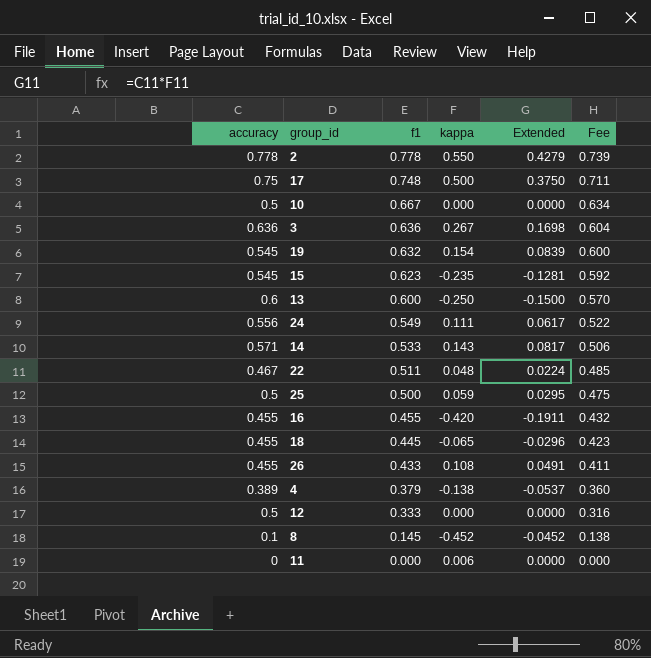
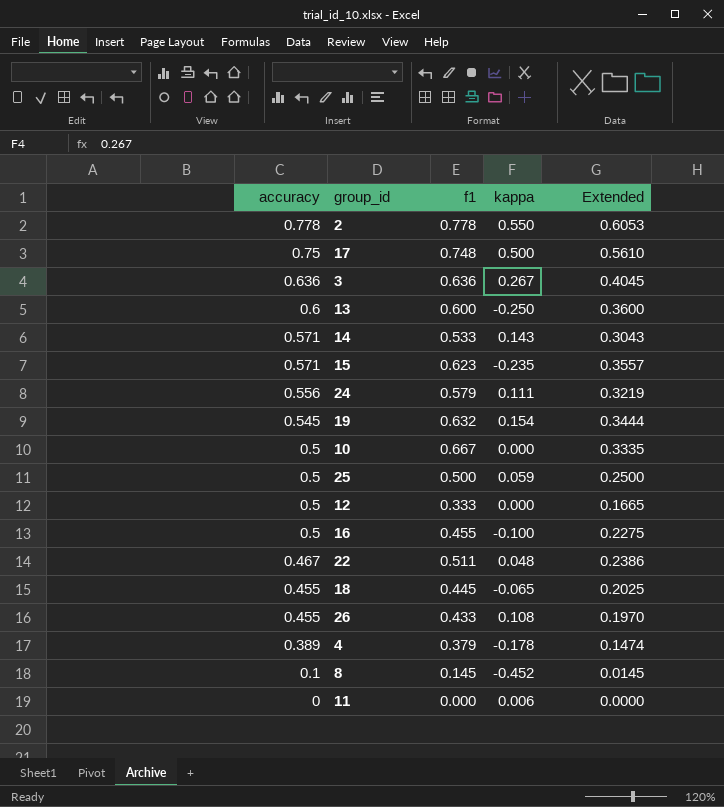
row order: f1 descending -> accuracy descending
column Fee | formula: [f1] * 0.95 -> none
column Extended | formula: [accuracy] * [kappa] -> [accuracy] * [f1]
15 | accuracy: 0.545 -> 0.571
24 | f1: 0.549 -> 0.579
16 | accuracy: 0.455 -> 0.5
16 | kappa: -0.420 -> -0.100
4 | kappa: -0.138 -> -0.178

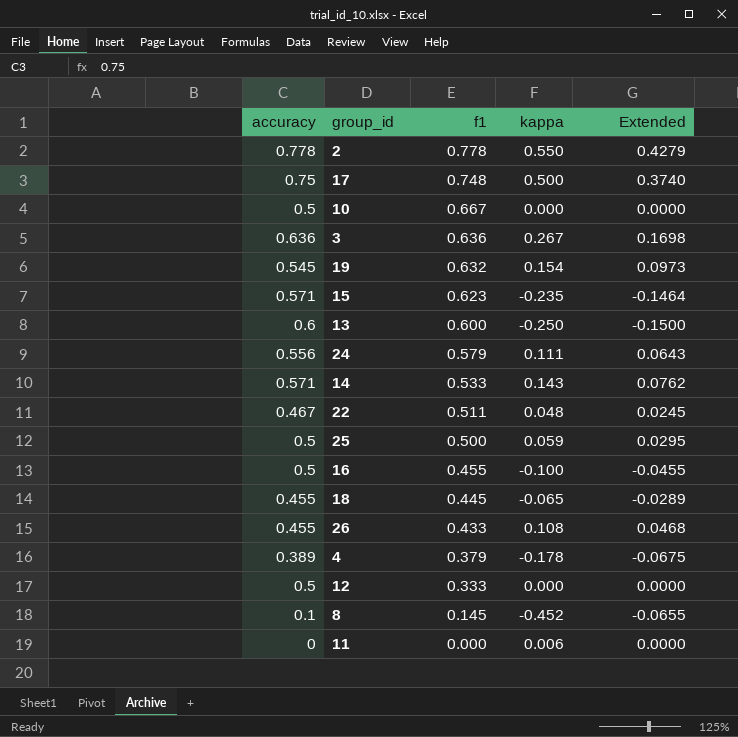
row order: accuracy descending -> f1 descending
column Extended | formula: [accuracy] * [f1] -> [f1] * [kappa]

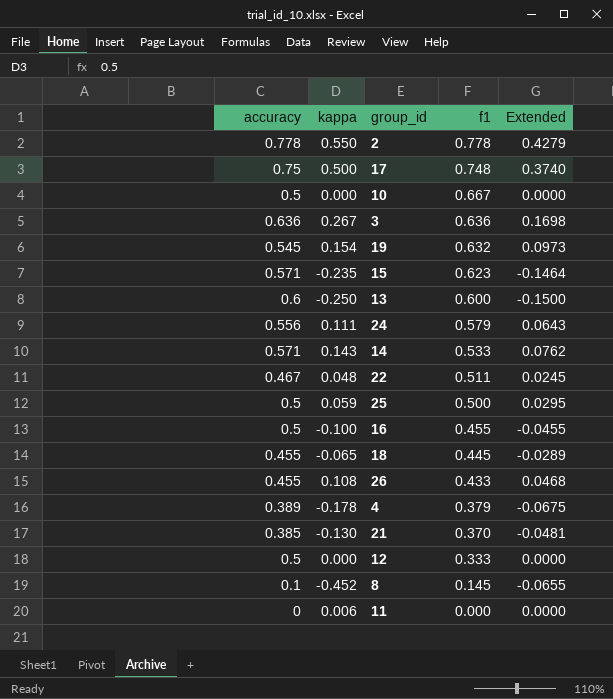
column kappa | position: 4 -> 2
row 21: none -> 0.385 | -0.130 | 0.370 | -0.0481

